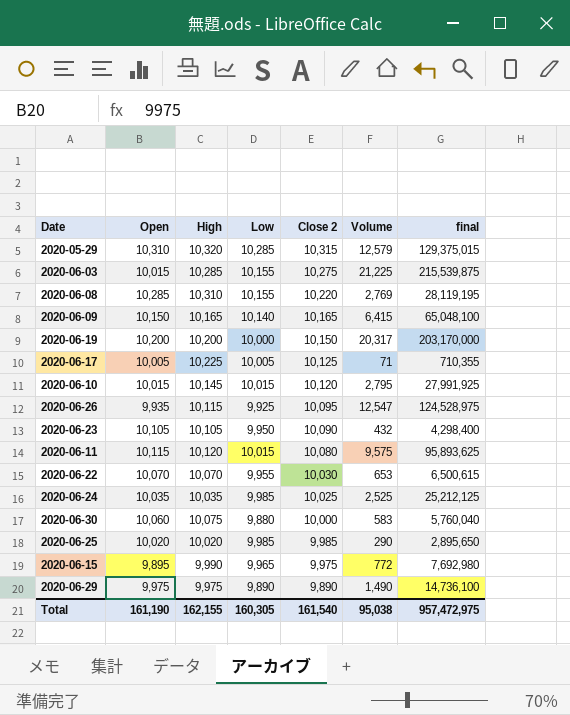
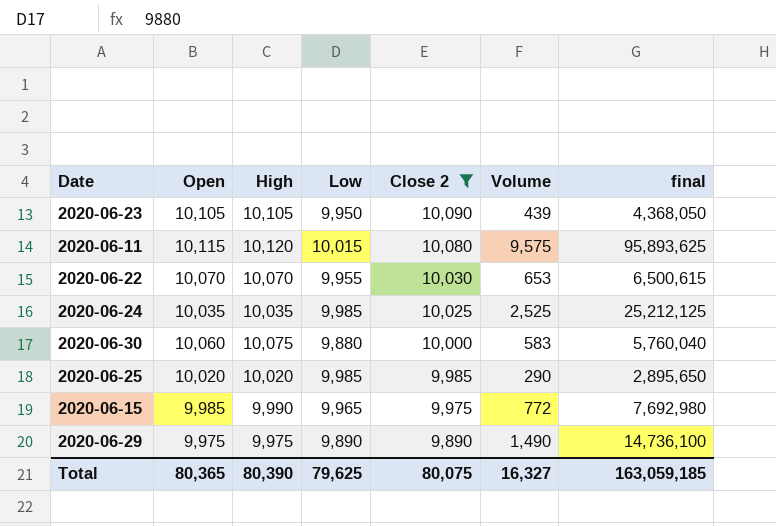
filter: none -> Close 2 <= 10,090
2020-06-23 | Volume: 432 -> 439
2020-06-23 | final: 4,298,400 -> 4,368,050
2020-06-15 | Open: 9,895 -> 9,985
Total | Open: 161,190 -> 80,365
Total | High: 162,155 -> 80,390
Total | Low: 160,305 -> 79,625
Total | Close 2: 161,540 -> 80,075
Total | Volume: 95,038 -> 16,327
Total | final: 957,472,975 -> 163,059,185

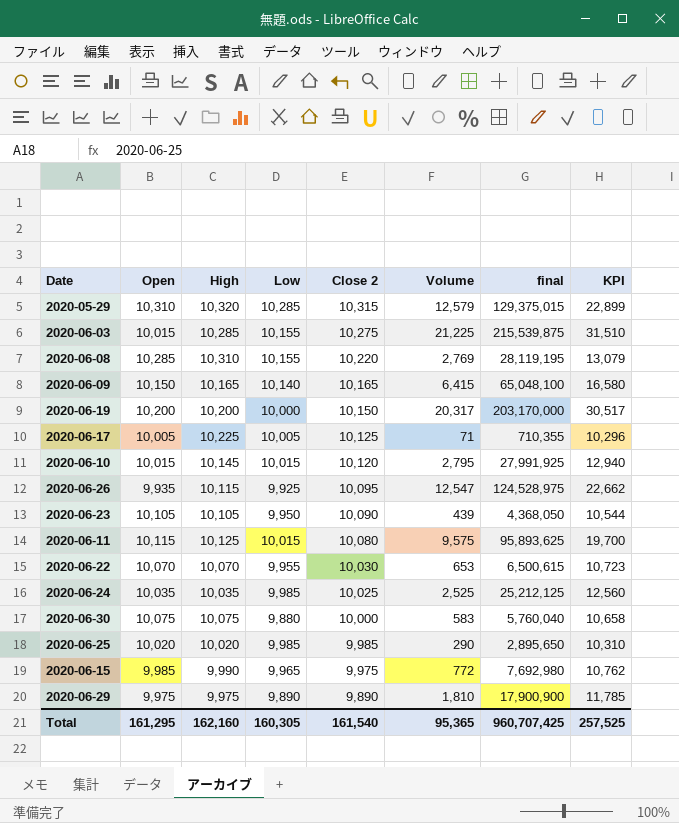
filter: Close 2 <= 10,090 -> none
column KPI | formula: none -> [High] + [Volume]
2020-06-11 | High: 10,120 -> 10,125
2020-06-30 | Open: 10,060 -> 10,075
2020-06-29 | Volume: 1,490 -> 1,810
2020-06-29 | final: 14,736,100 -> 17,900,900
Total | Open: 80,365 -> 161,295
Total | High: 80,390 -> 162,160
Total | Low: 79,625 -> 160,305
Total | Close 2: 80,075 -> 161,540
Total | Volume: 16,327 -> 95,365
Total | final: 163,059,185 -> 960,707,425

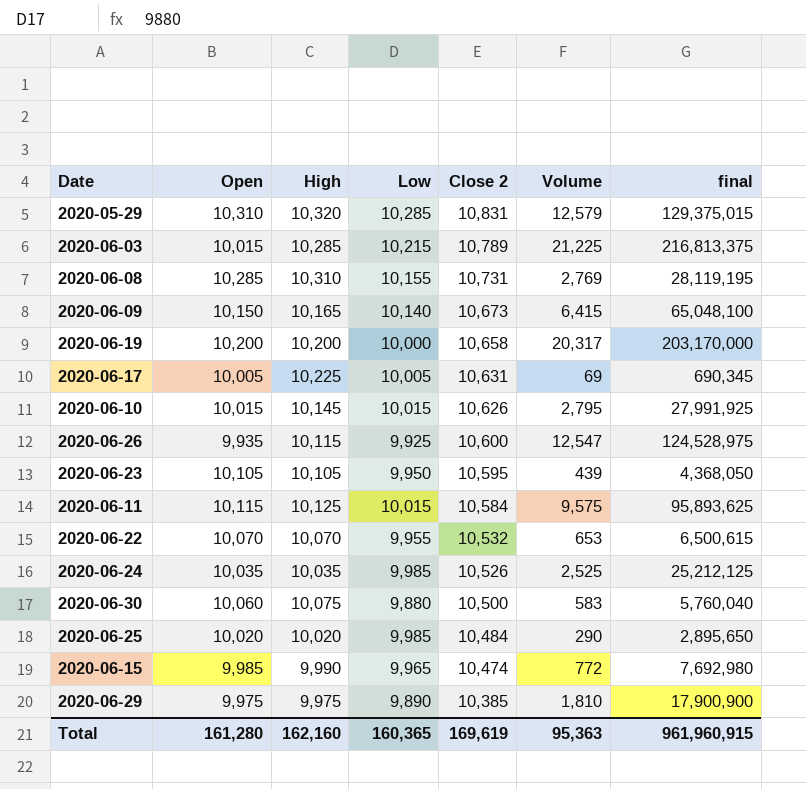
column KPI | formula: [High] + [Volume] -> none
2020-05-29 | Close 2: 10,315 -> 10,831
2020-06-03 | Low: 10,155 -> 10,215
2020-06-03 | Close 2: 10,275 -> 10,789
2020-06-03 | final: 215,539,875 -> 216,813,375
2020-06-08 | Close 2: 10,220 -> 10,731
2020-06-09 | Close 2: 10,165 -> 10,673
2020-06-19 | Close 2: 10,150 -> 10,658
2020-06-17 | Close 2: 10,125 -> 10,631
2020-06-17 | Volume: 71 -> 69
2020-06-17 | final: 710,355 -> 690,345
2020-06-10 | Close 2: 10,120 -> 10,626
2020-06-26 | Close 2: 10,095 -> 10,600
2020-06-23 | Close 2: 10,090 -> 10,595
2020-06-11 | Close 2: 10,080 -> 10,584
2020-06-22 | Close 2: 10,030 -> 10,532
2020-06-24 | Close 2: 10,025 -> 10,526
2020-06-30 | Open: 10,075 -> 10,060
2020-06-30 | Close 2: 10,000 -> 10,500
2020-06-25 | Close 2: 9,985 -> 10,484
2020-06-15 | Close 2: 9,975 -> 10,474
2020-06-29 | Close 2: 9,890 -> 10,385
Total | Open: 161,295 -> 161,280
Total | Low: 160,305 -> 160,365
Total | Close 2: 161,540 -> 169,619
Total | Volume: 95,365 -> 95,363
Total | final: 960,707,425 -> 961,960,915

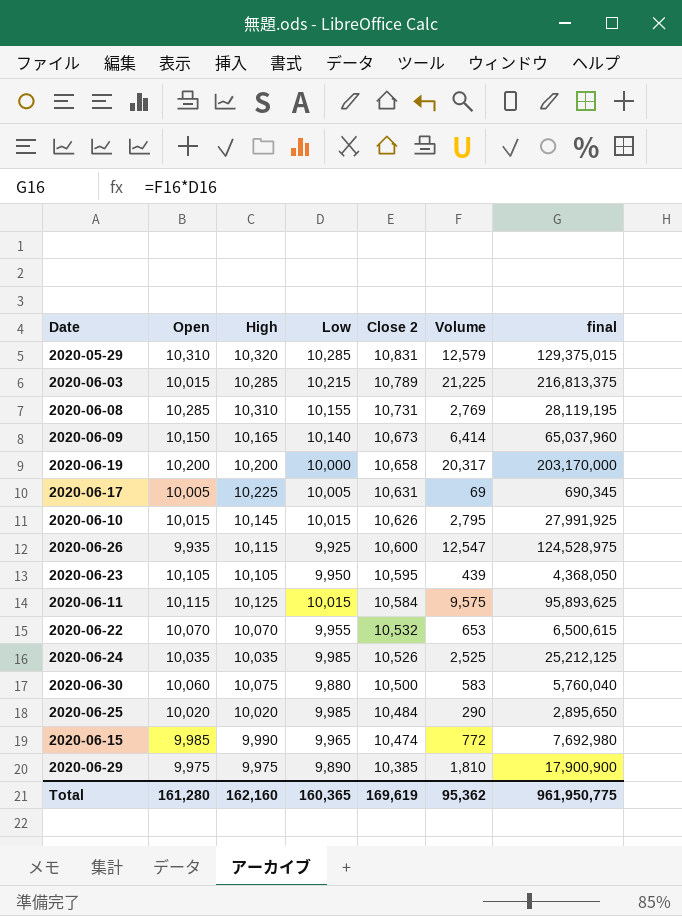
2020-06-09 | Volume: 6,415 -> 6,414
2020-06-09 | final: 65,048,100 -> 65,037,960
Total | Volume: 95,363 -> 95,362
Total | final: 961,960,915 -> 961,950,775

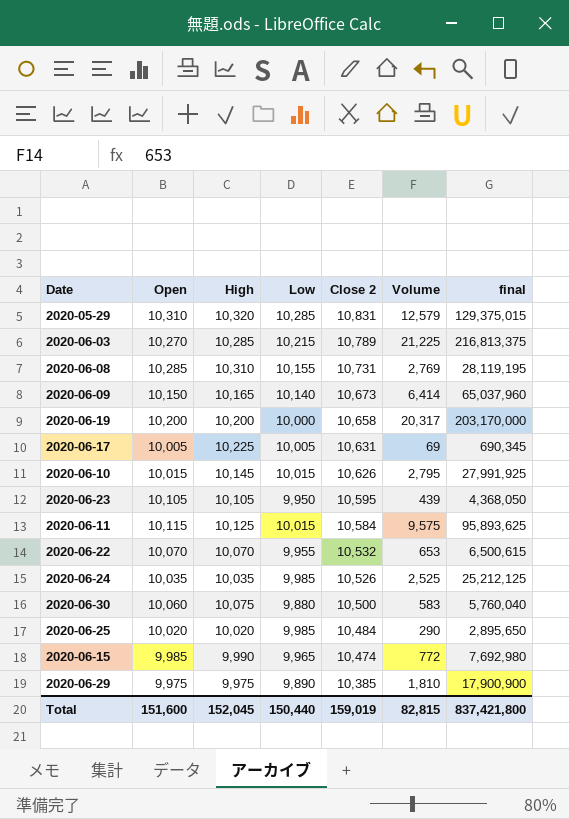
row 2020-06-26: 9,935 | 10,115 | 9,925 | 10,600 | 12,547 | 124,528,975 -> none
2020-06-03 | Open: 10,015 -> 10,270
Total | Open: 161,280 -> 151,600
Total | High: 162,160 -> 152,045
Total | Low: 160,365 -> 150,440
Total | Close 2: 169,619 -> 159,019
Total | Volume: 95,362 -> 82,815
Total | final: 961,950,775 -> 837,421,800

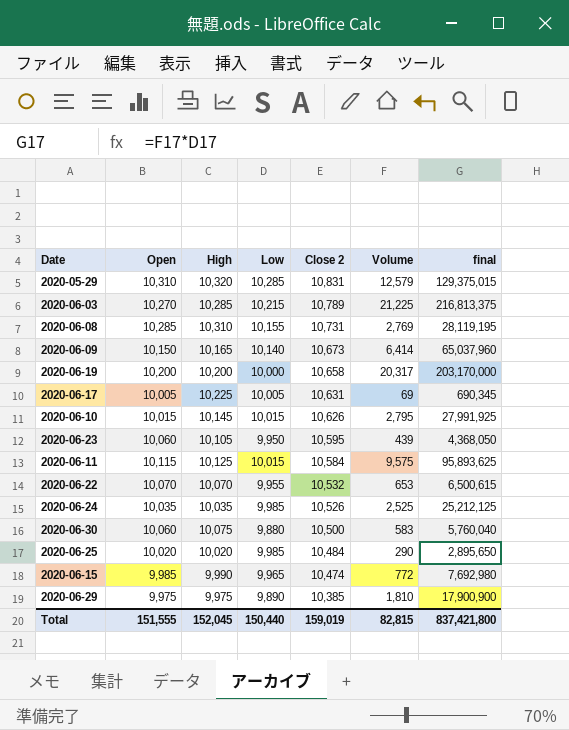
2020-06-23 | Open: 10,105 -> 10,060
Total | Open: 151,600 -> 151,555

